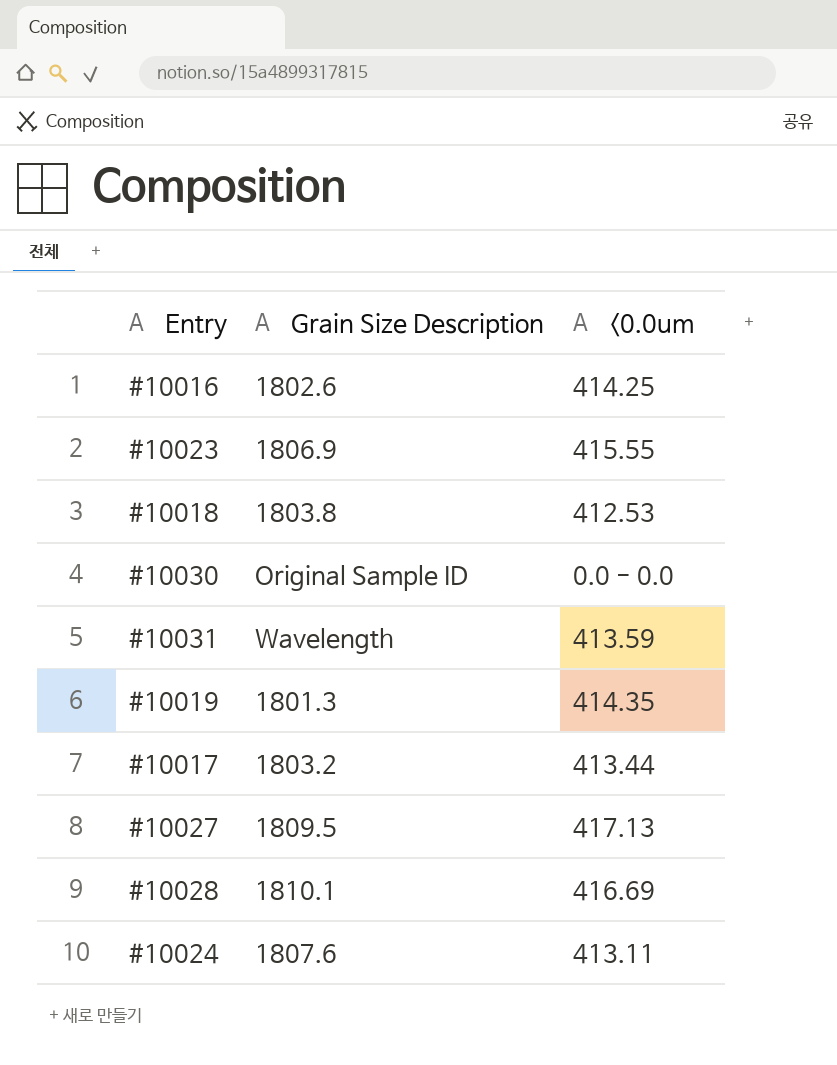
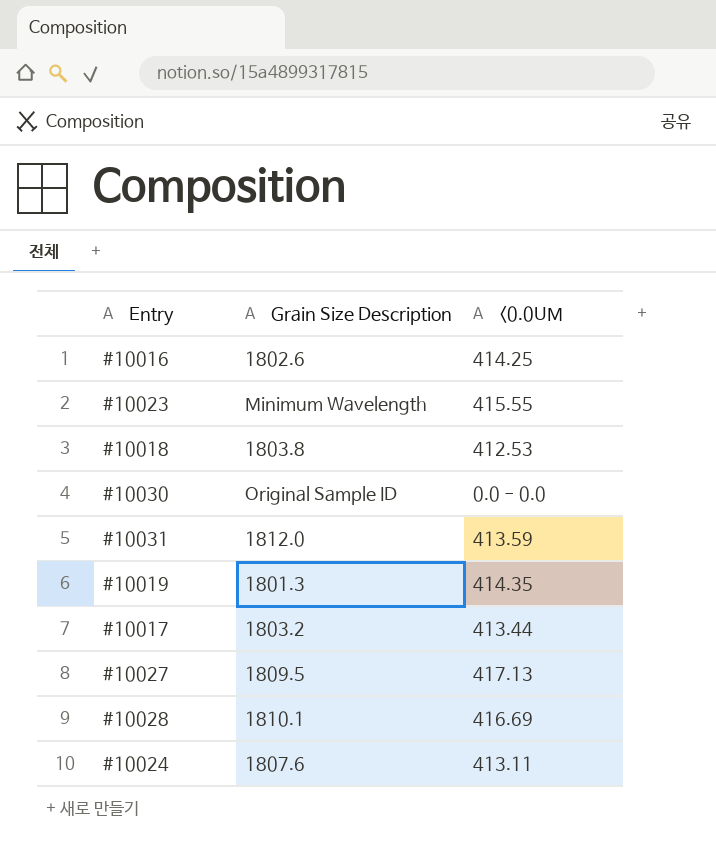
column name: <0.0um -> <0.0UM
#10023 | Grain Size Description: 1806.9 -> Minimum Wavelength
#10031 | Grain Size Description: Wavelength -> 1812.0

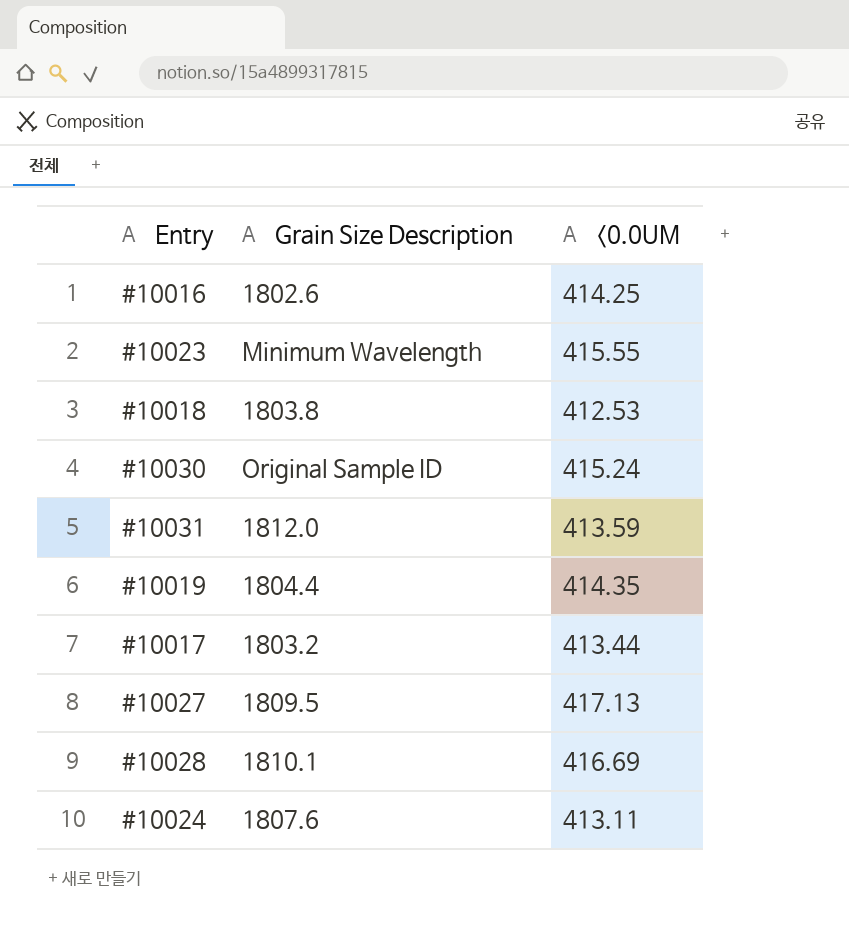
#10030 | <0.0UM: 0.0 - 0.0 -> 415.24
#10019 | Grain Size Description: 1801.3 -> 1804.4

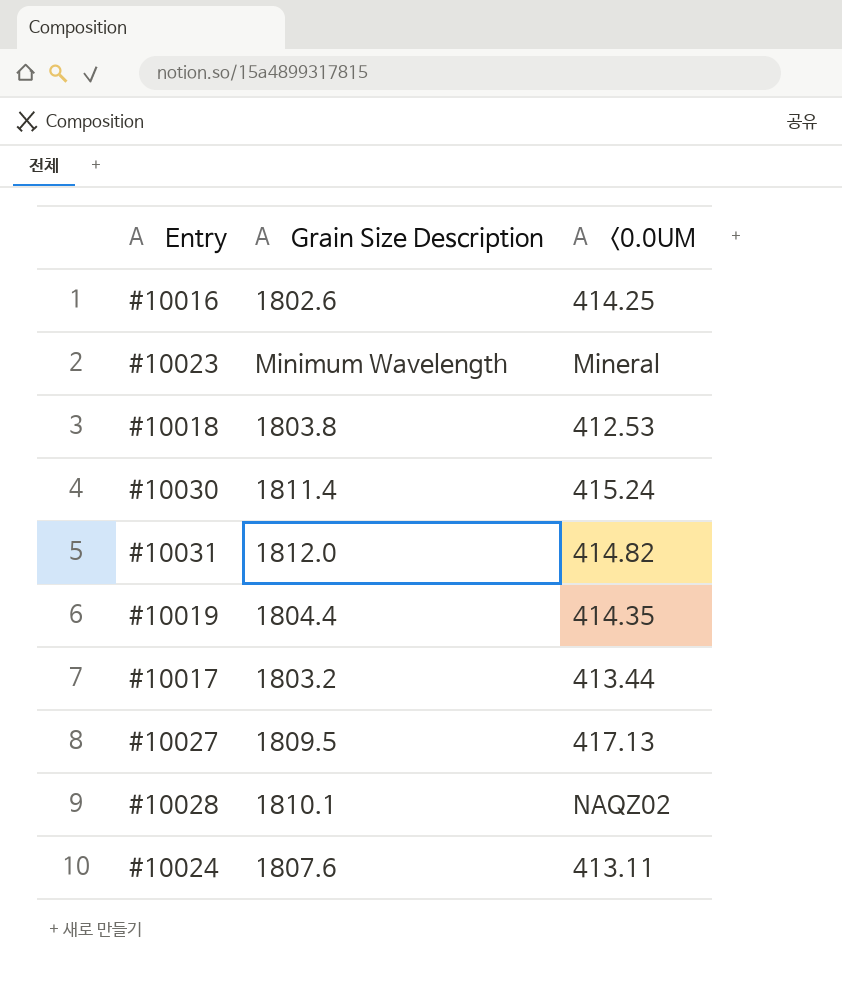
#10023 | <0.0UM: 415.55 -> Mineral
#10030 | Grain Size Description: Original Sample ID -> 1811.4
#10031 | <0.0UM: 413.59 -> 414.82
#10028 | <0.0UM: 416.69 -> NAQZ02

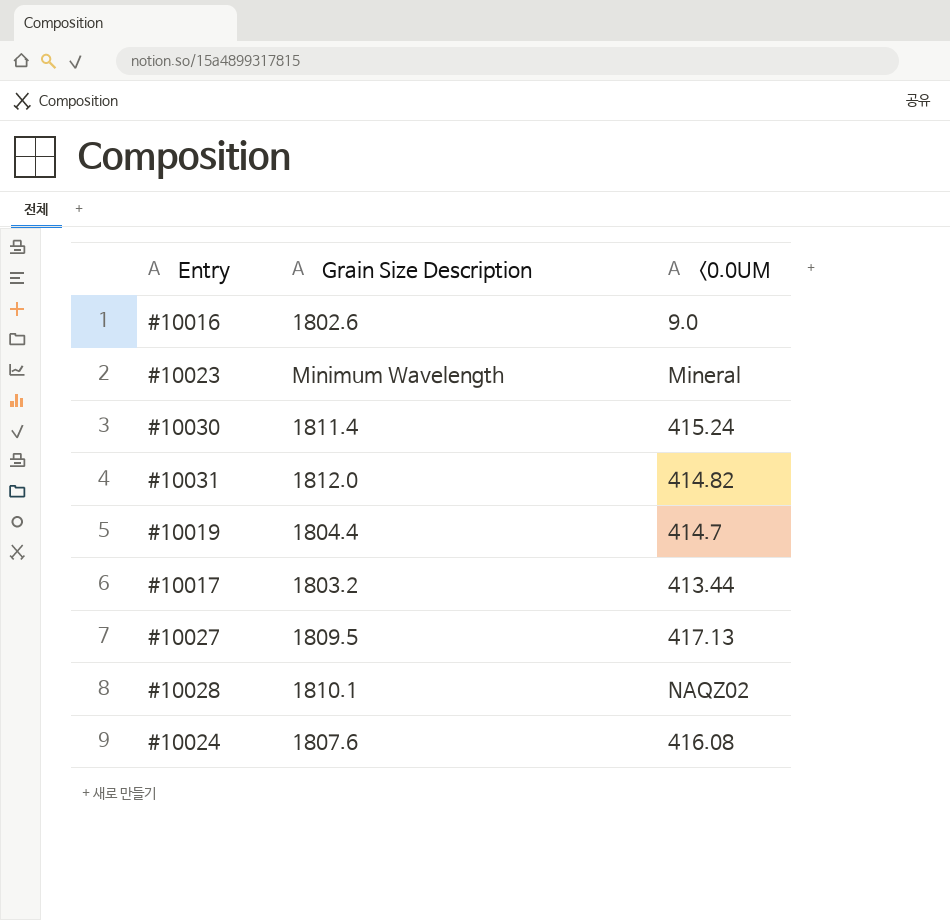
row #10018: 1803.8 | 412.53 -> none
#10016 | <0.0UM: 414.25 -> 9.0
#10019 | <0.0UM: 414.35 -> 414.7
#10024 | <0.0UM: 413.11 -> 416.08

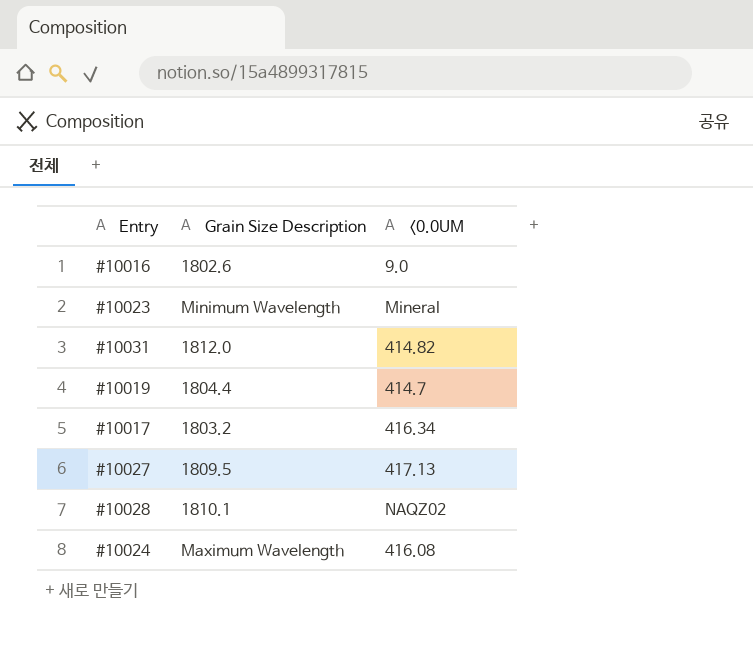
row #10030: 1811.4 | 415.24 -> none
#10017 | <0.0UM: 413.44 -> 416.34
#10024 | Grain Size Description: 1807.6 -> Maximum Wavelength

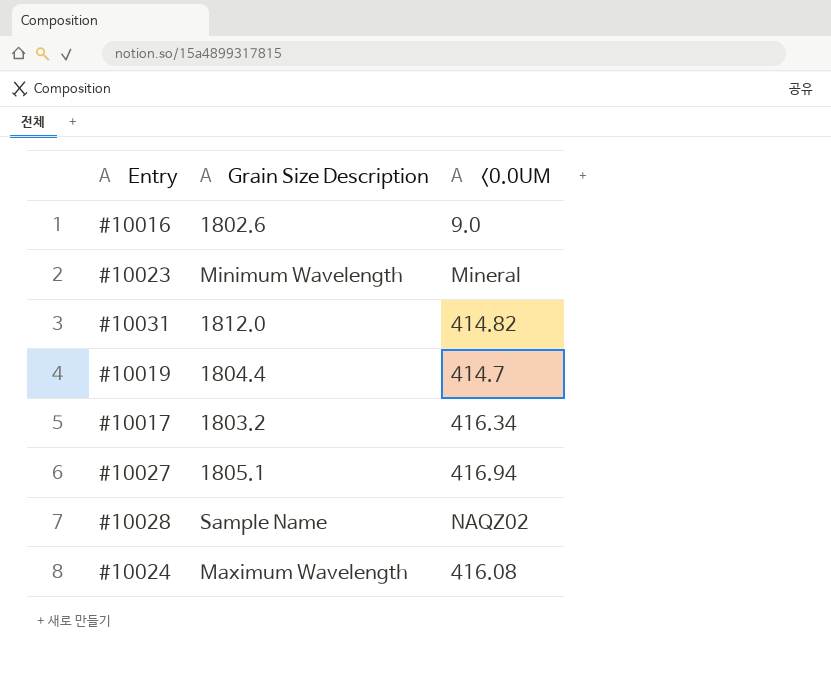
#10027 | Grain Size Description: 1809.5 -> 1805.1
#10027 | <0.0UM: 417.13 -> 416.94
#10028 | Grain Size Description: 1810.1 -> Sample Name

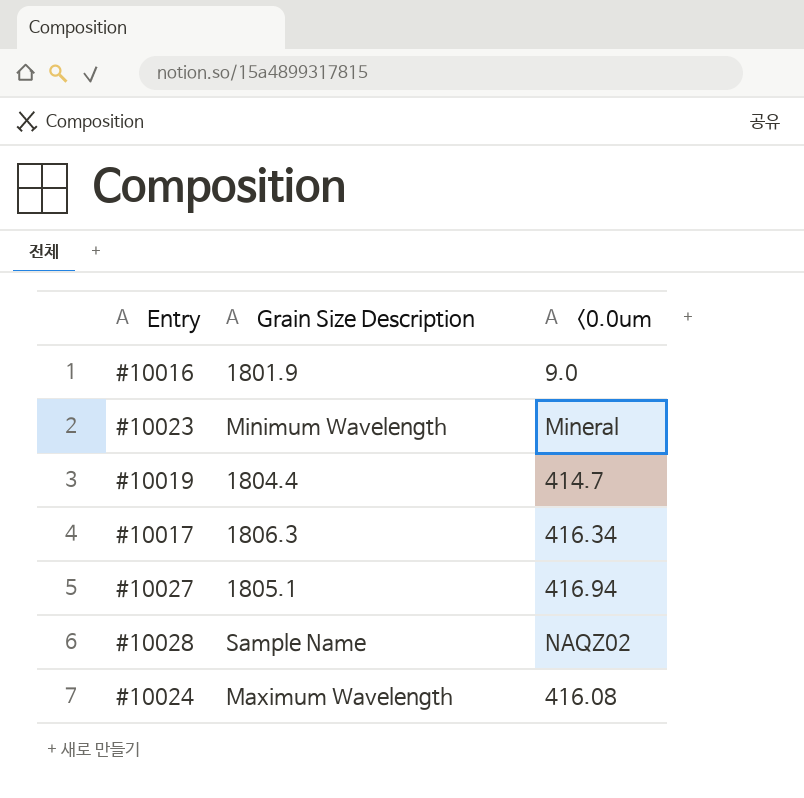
column name: <0.0UM -> <0.0um
row #10031: 1812.0 | 414.82 -> none
#10016 | Grain Size Description: 1802.6 -> 1801.9
#10017 | Grain Size Description: 1803.2 -> 1806.3

